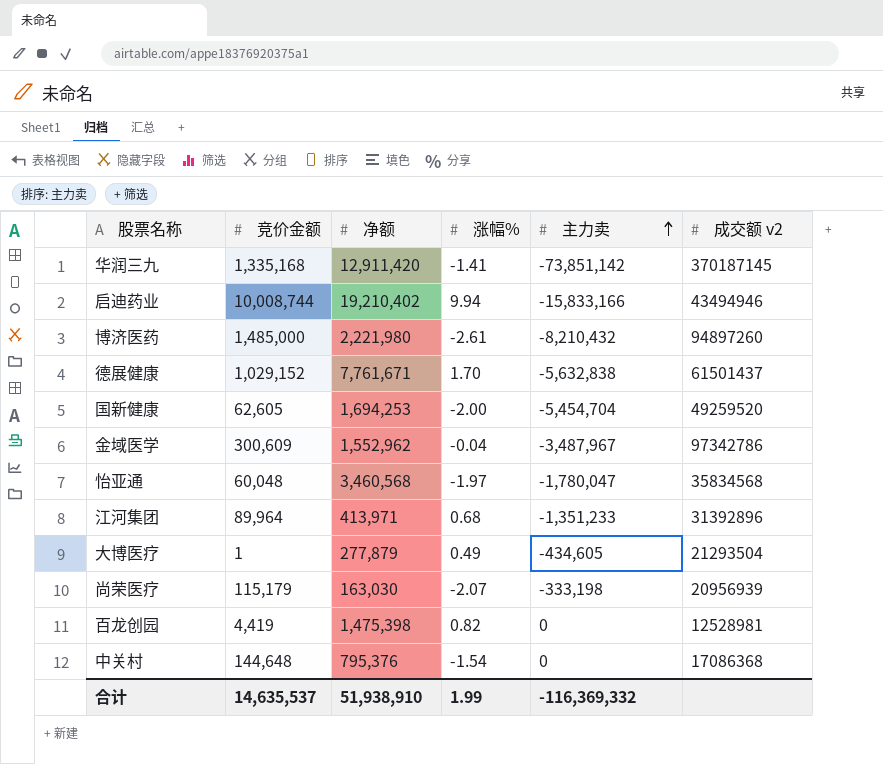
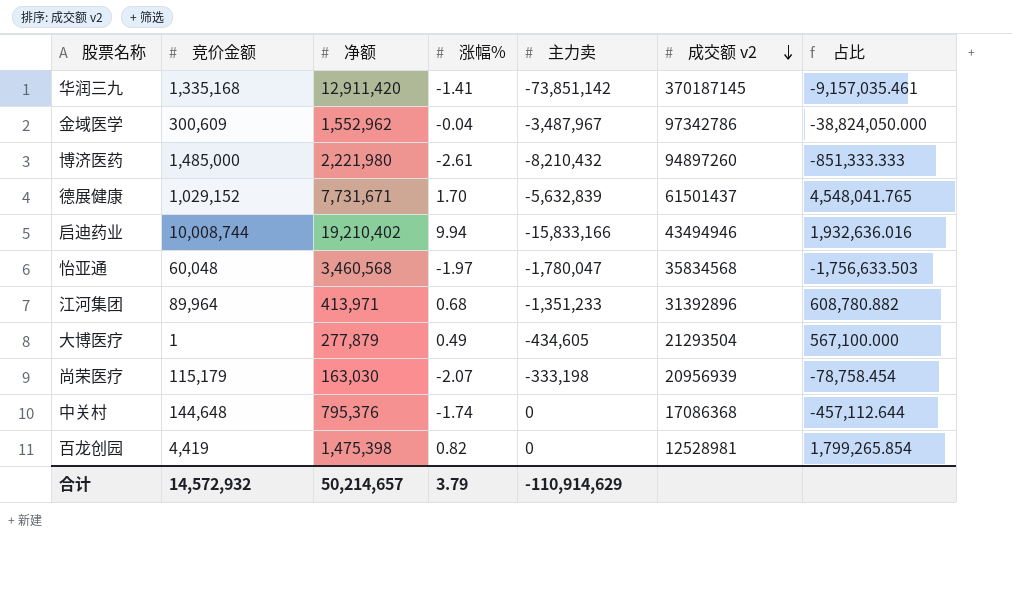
row order: 主力卖 ascending -> 成交额 v2 descending
column 占比 | formula: none -> [净额] / [涨幅%]
row 国新健康: 62,605 | 1,694,253 | -2.00 | -5,454,704 | 49259520 -> none
德展健康 | 净额: 7,761,671 -> 7,731,671
德展健康 | 主力卖: -5,632,838 -> -5,632,839
中关村 | 涨幅%: -1.54 -> -1.74
合计 | 竞价金额: 14,635,537 -> 14,572,932
合计 | 净额: 51,938,910 -> 50,214,657
合计 | 涨幅%: 1.99 -> 3.79
合计 | 主力卖: -116,369,332 -> -110,914,629

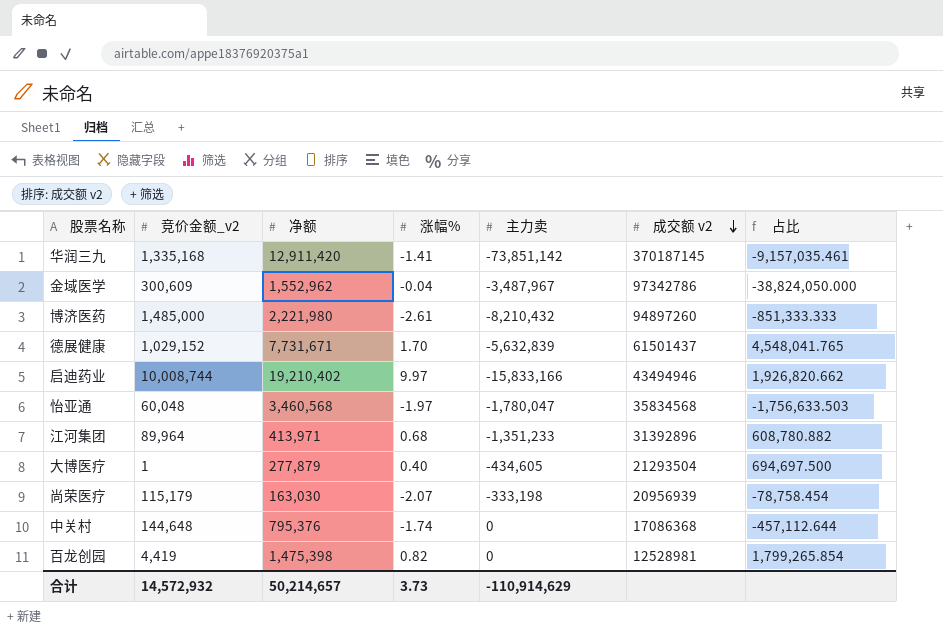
column name: 竞价金额 -> 竞价金额_v2
启迪药业 | 涨幅%: 9.94 -> 9.97
启迪药业 | 占比: 1,932,636.016 -> 1,926,820.662
大博医疗 | 涨幅%: 0.49 -> 0.40
大博医疗 | 占比: 567,100.000 -> 694,697.500
合计 | 涨幅%: 3.79 -> 3.73

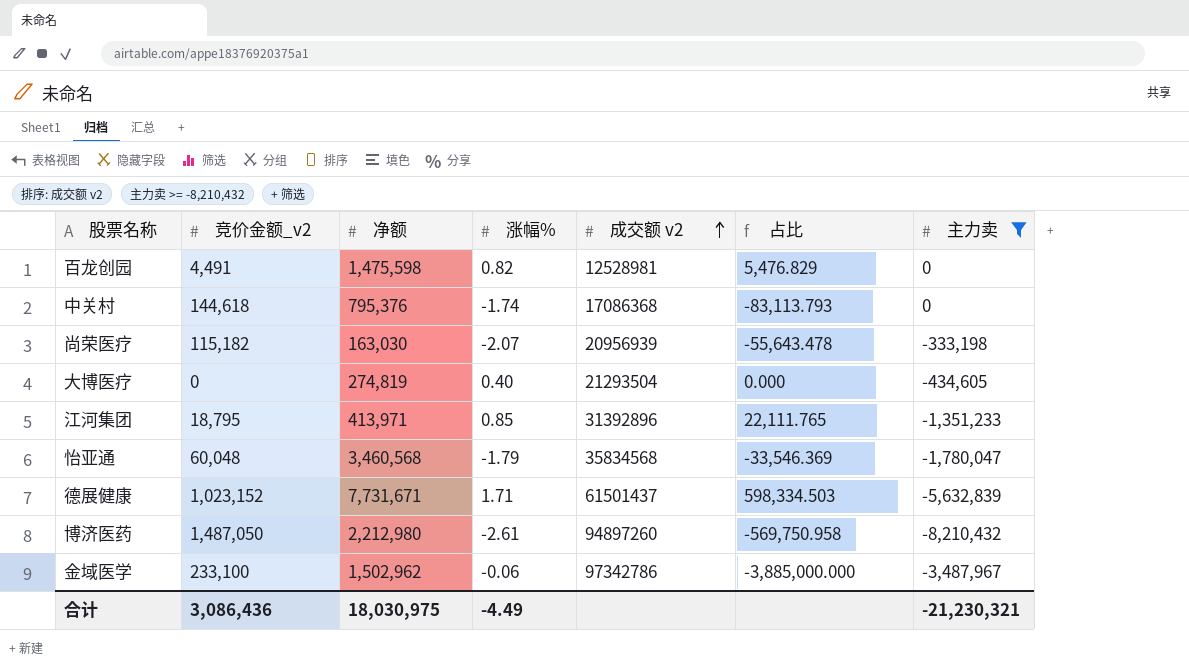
filter: none -> 主力卖 >= -8,210,432
row order: 成交额 v2 descending -> 成交额 v2 ascending
column 占比 | formula: [净额] / [涨幅%] -> [竞价金额_v2] / [涨幅%]
column 主力卖 | position: 5 -> 7
百龙创园 | 竞价金额_v2: 4,419 -> 4,491
百龙创园 | 净额: 1,475,398 -> 1,475,598
中关村 | 竞价金额_v2: 144,648 -> 144,618
尚荣医疗 | 竞价金额_v2: 115,179 -> 115,182
大博医疗 | 竞价金额_v2: 1 -> 0
大博医疗 | 净额: 277,879 -> 274,819
江河集团 | 竞价金额_v2: 89,964 -> 18,795
江河集团 | 涨幅%: 0.68 -> 0.85
怡亚通 | 涨幅%: -1.97 -> -1.79
德展健康 | 竞价金额_v2: 1,029,152 -> 1,023,152
德展健康 | 涨幅%: 1.70 -> 1.71
博济医药 | 竞价金额_v2: 1,485,000 -> 1,487,050
博济医药 | 净额: 2,221,980 -> 2,212,980
金域医学 | 竞价金额_v2: 300,609 -> 233,100
金域医学 | 净额: 1,552,962 -> 1,502,962
金域医学 | 涨幅%: -0.04 -> -0.06
合计 | 竞价金额_v2: 14,572,932 -> 3,086,436
合计 | 净额: 50,214,657 -> 18,030,975
合计 | 涨幅%: 3.73 -> -4.49
合计 | 主力卖: -110,914,629 -> -21,230,321

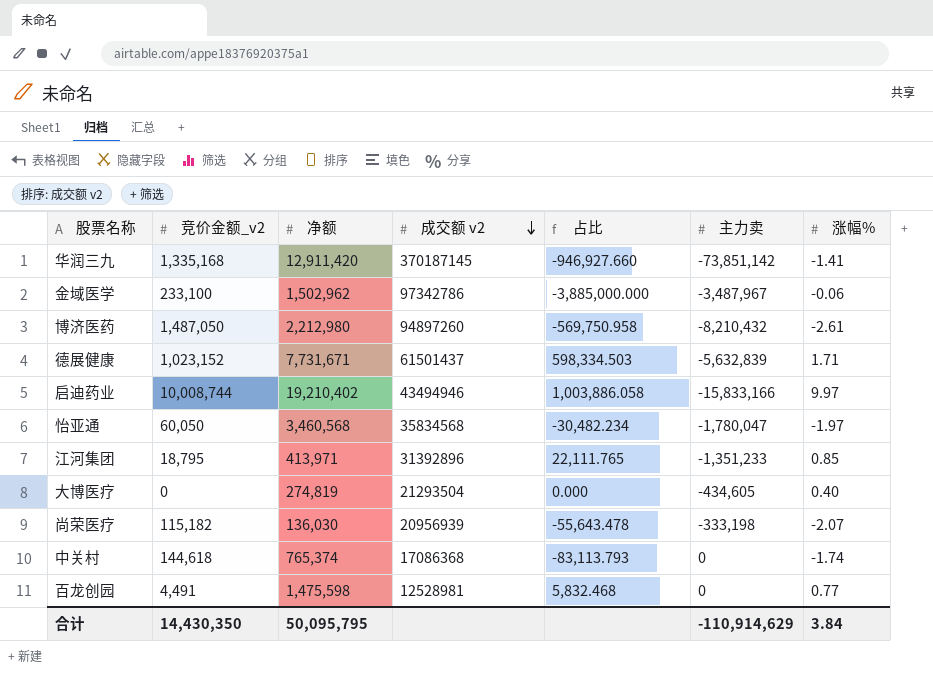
filter: 主力卖 >= -8,210,432 -> none
row order: 成交额 v2 ascending -> 成交额 v2 descending
column 涨幅% | position: 4 -> 7
怡亚通 | 竞价金额_v2: 60,048 -> 60,050
怡亚通 | 占比: -33,546.369 -> -30,482.234
怡亚通 | 涨幅%: -1.79 -> -1.97
尚荣医疗 | 净额: 163,030 -> 136,030
中关村 | 净额: 795,376 -> 765,374
百龙创园 | 占比: 5,476.829 -> 5,832.468
百龙创园 | 涨幅%: 0.82 -> 0.77
合计 | 竞价金额_v2: 3,086,436 -> 14,430,350
合计 | 净额: 18,030,975 -> 50,095,795
合计 | 主力卖: -21,230,321 -> -110,914,629
合计 | 涨幅%: -4.49 -> 3.84

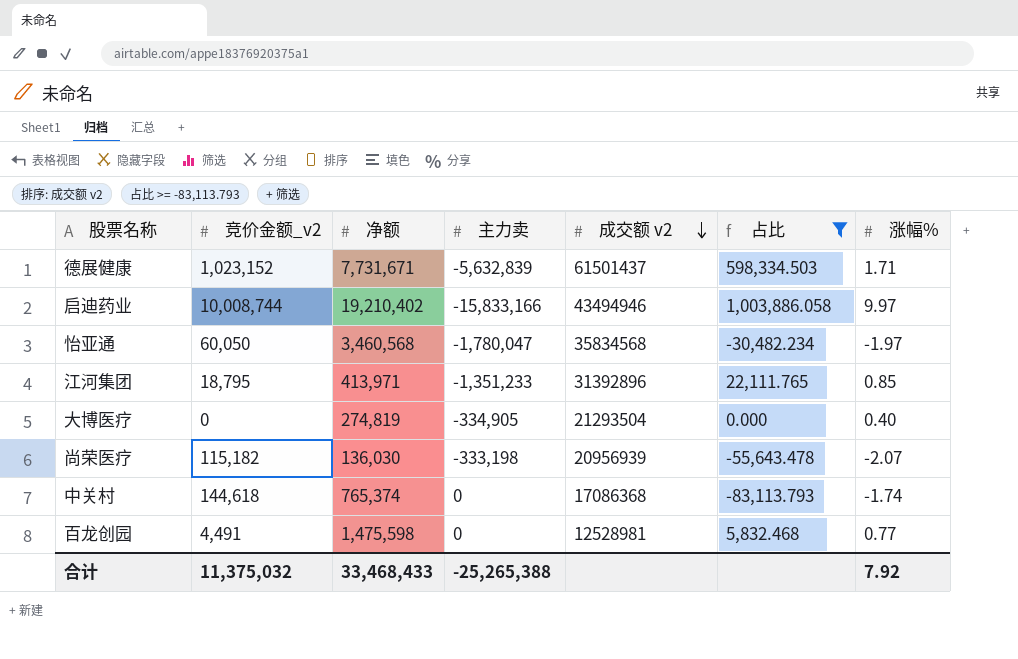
filter: none -> 占比 >= -83,113.793
column 主力卖 | position: 6 -> 4
大博医疗 | 主力卖: -434,605 -> -334,905
合计 | 竞价金额_v2: 14,430,350 -> 11,375,032
合计 | 净额: 50,095,795 -> 33,468,433
合计 | 主力卖: -110,914,629 -> -25,265,388
合计 | 涨幅%: 3.84 -> 7.92

